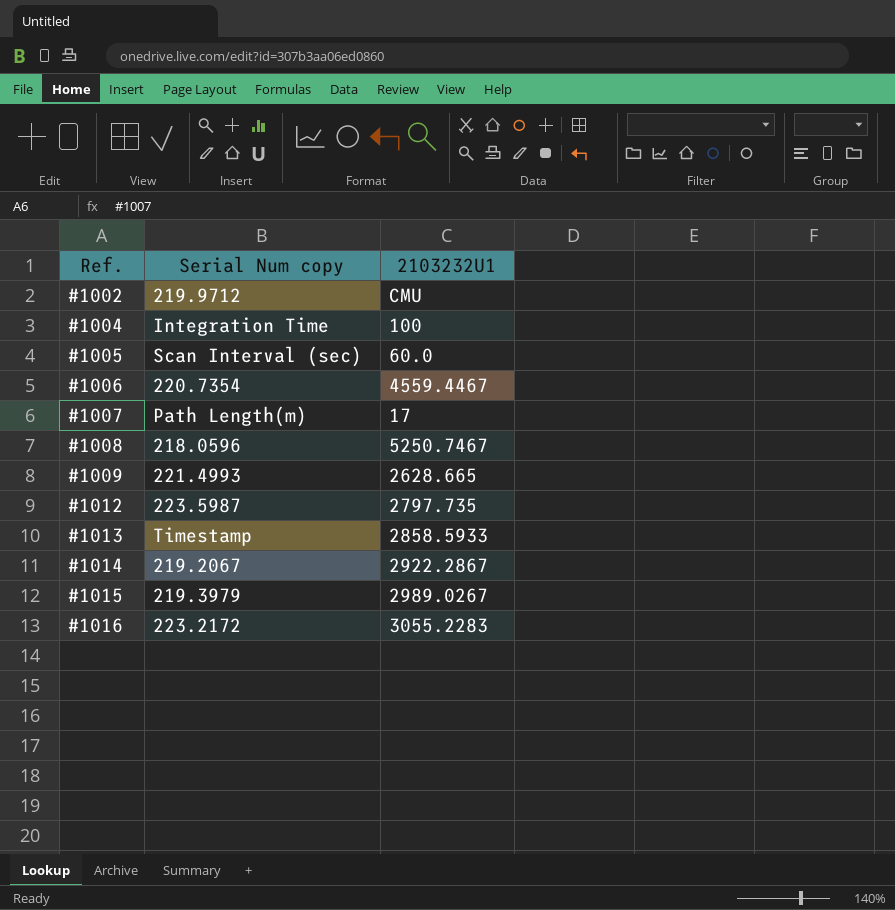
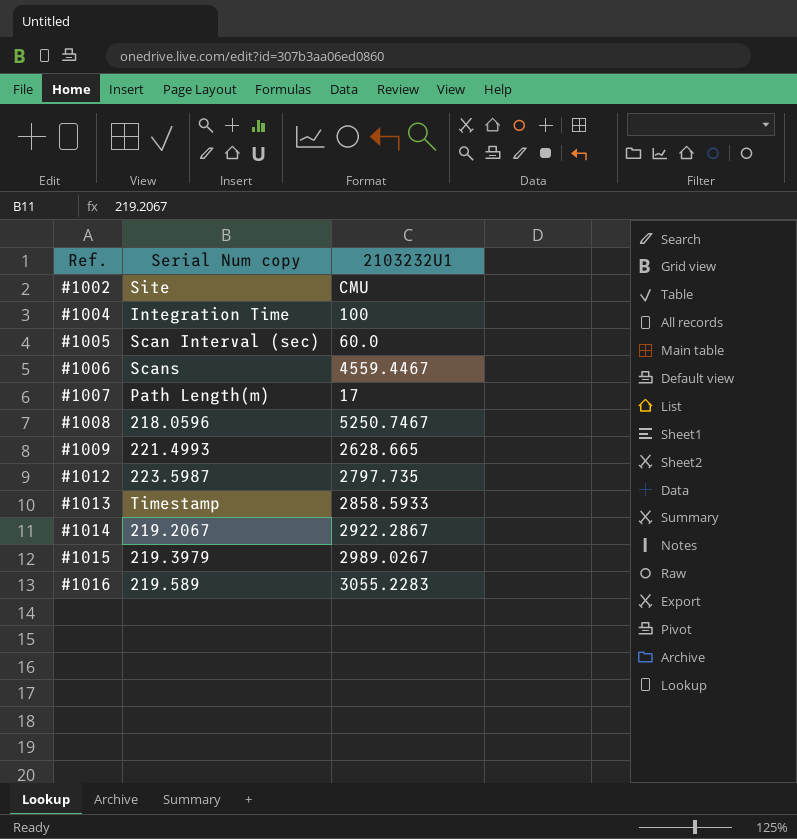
#1002 | Serial Num copy: 219.9712 -> Site
#1006 | Serial Num copy: 220.7354 -> Scans
#1016 | Serial Num copy: 223.2172 -> 219.589

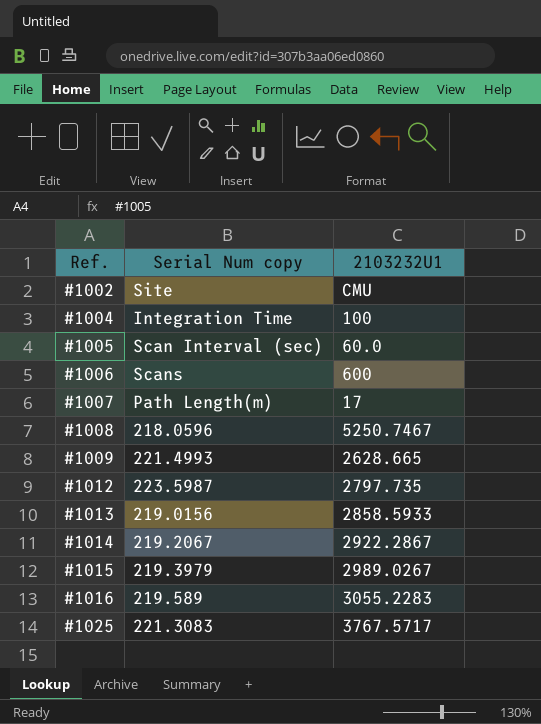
#1006 | 2103232U1: 4559.4467 -> 600
#1013 | Serial Num copy: Timestamp -> 219.0156
row #1025: none -> 221.3083 | 3767.5717

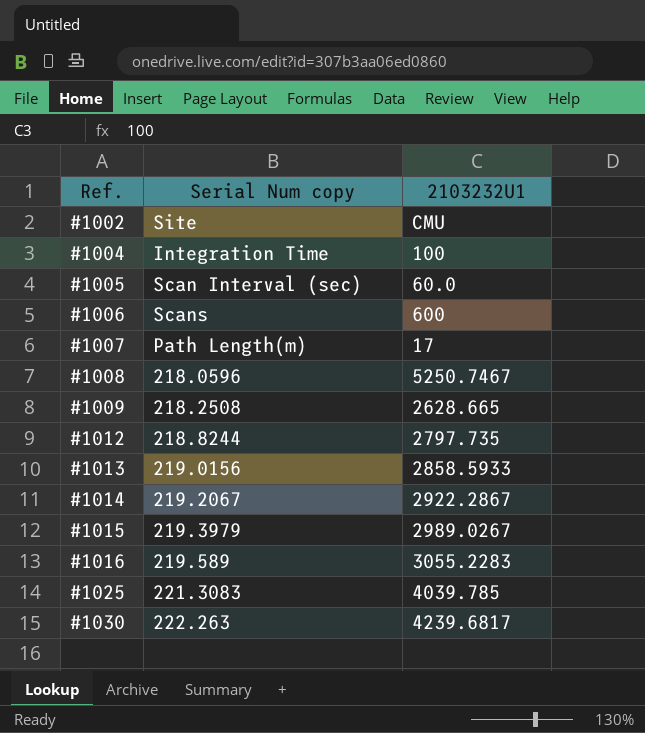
#1009 | Serial Num copy: 221.4993 -> 218.2508
#1012 | Serial Num copy: 223.5987 -> 218.8244
#1025 | 2103232U1: 3767.5717 -> 4039.785
row #1030: none -> 222.263 | 4239.6817

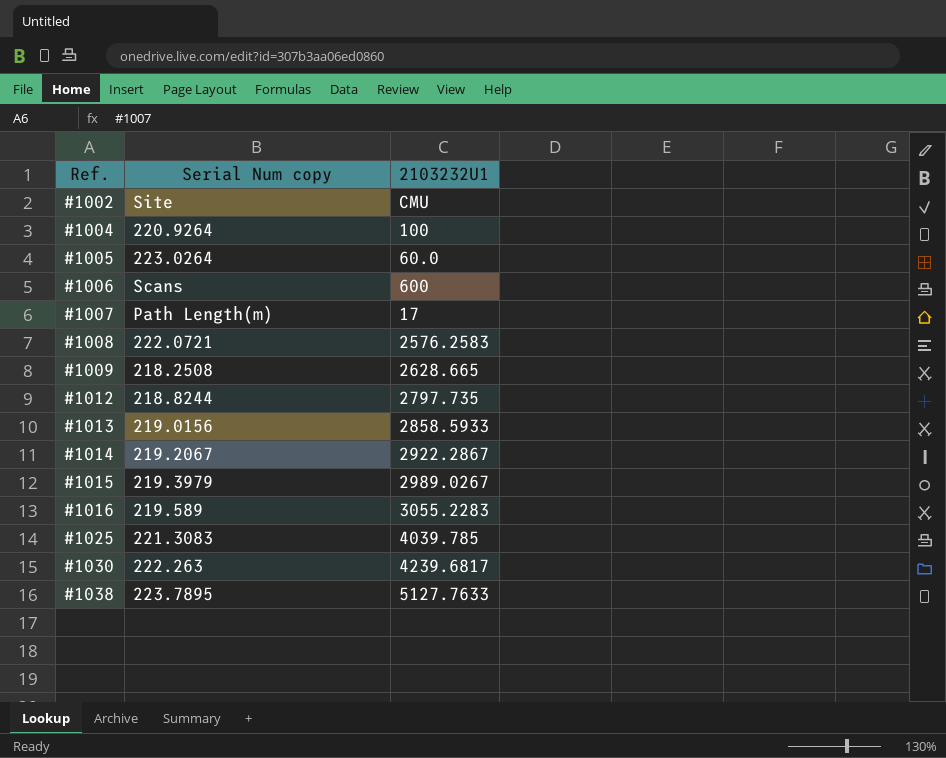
#1004 | Serial Num copy: Integration Time -> 220.9264
#1005 | Serial Num copy: Scan Interval (sec) -> 223.0264
#1008 | Serial Num copy: 218.0596 -> 222.0721
#1008 | 2103232U1: 5250.7467 -> 2576.2583
row #1038: none -> 223.7895 | 5127.7633

